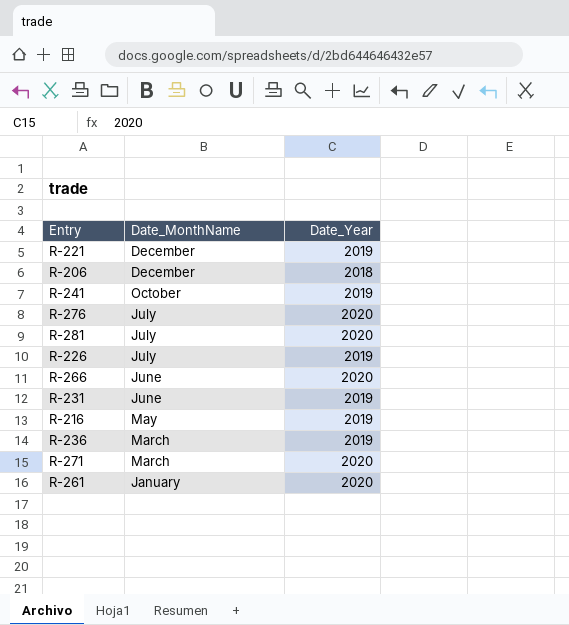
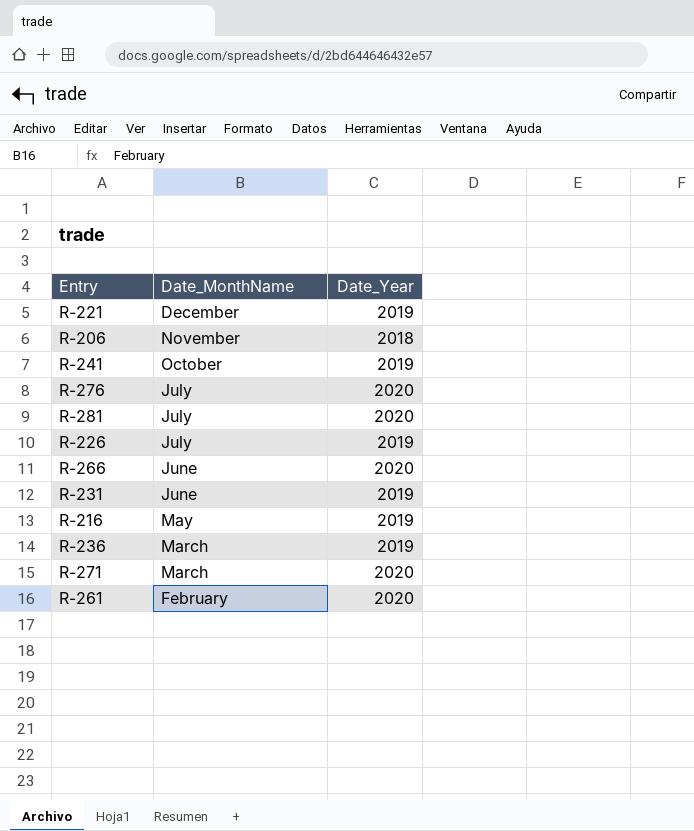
R-206 | Date_MonthName: December -> November
R-261 | Date_MonthName: January -> February

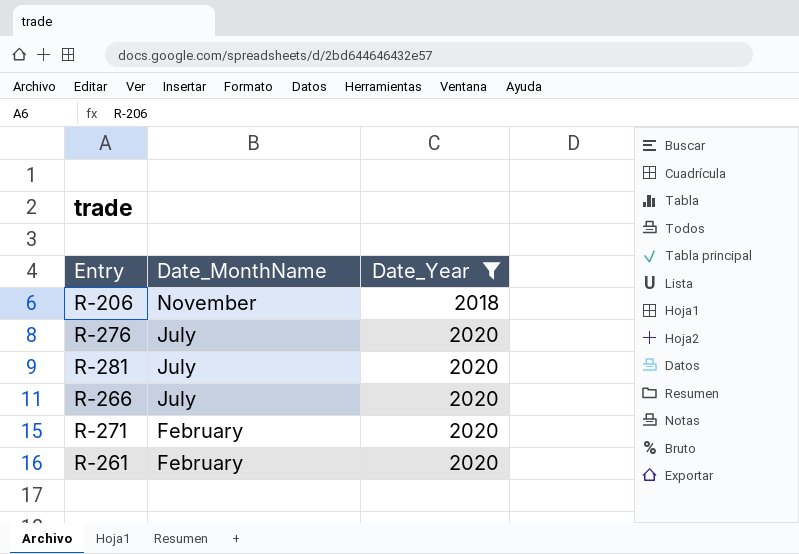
filter: none -> Date_Year != 2019
R-266 | Date_MonthName: June -> July
R-271 | Date_MonthName: March -> February

